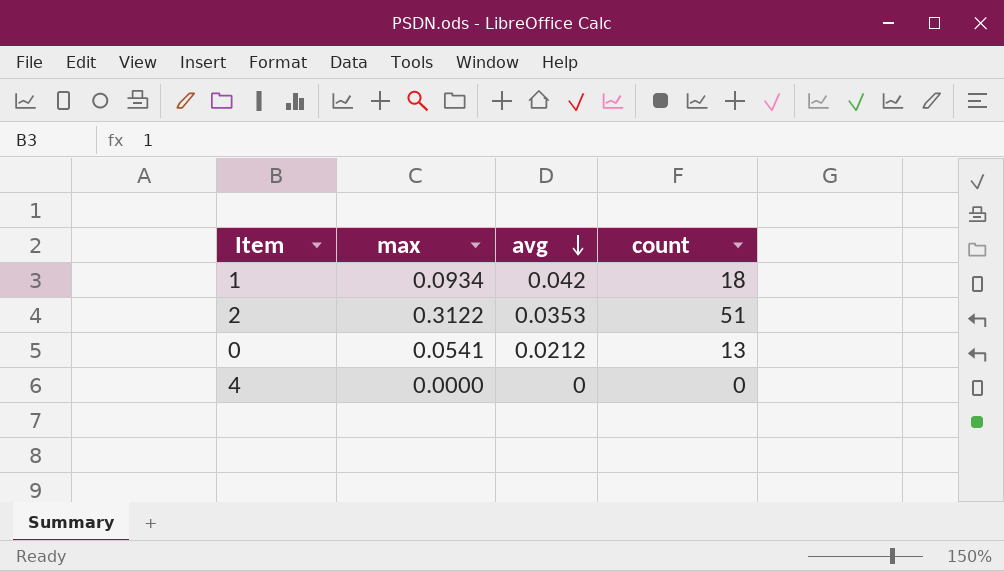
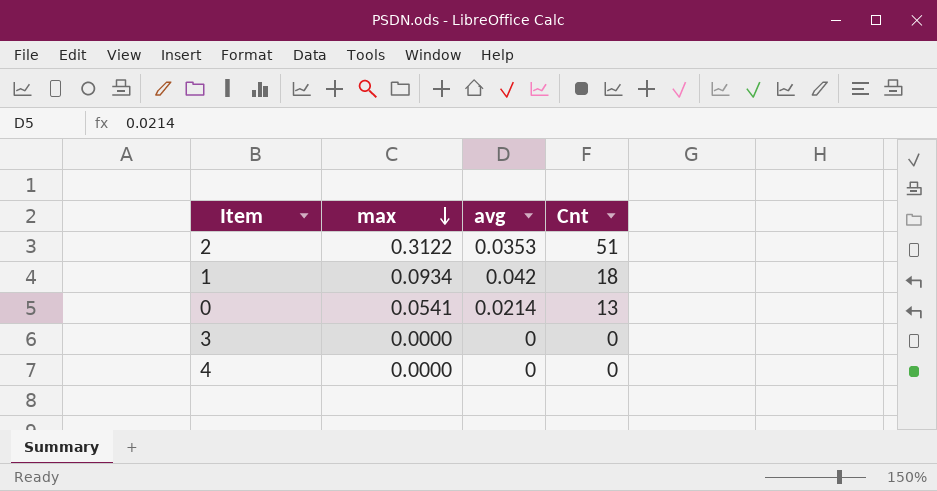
row order: avg descending -> max descending
column name: count -> Cnt
0 | avg: 0.0212 -> 0.0214
row 3: none -> 0.0000 | 0 | 0

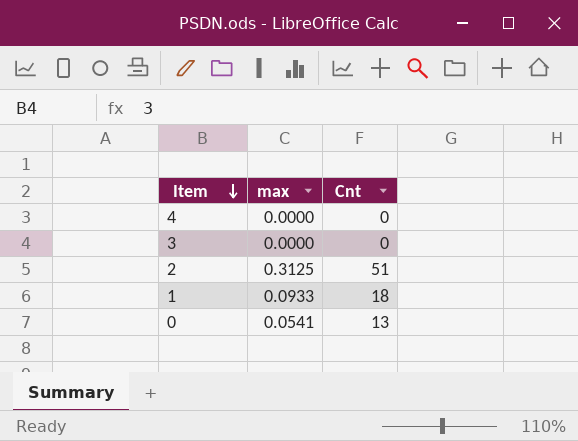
row order: max descending -> Item descending
column avg | position: 3 -> none
2 | max: 0.3122 -> 0.3125
1 | max: 0.0934 -> 0.0933

